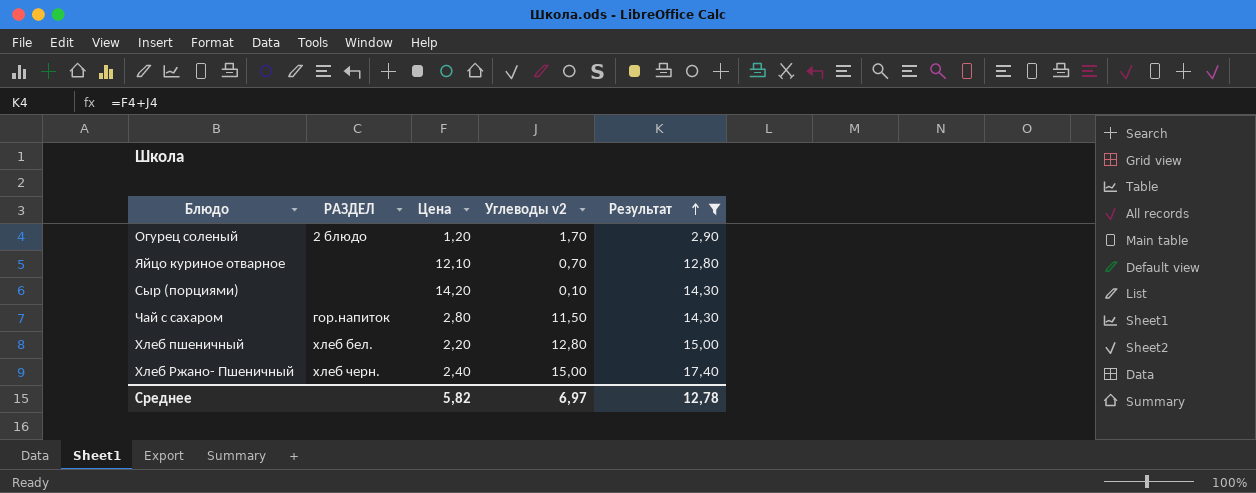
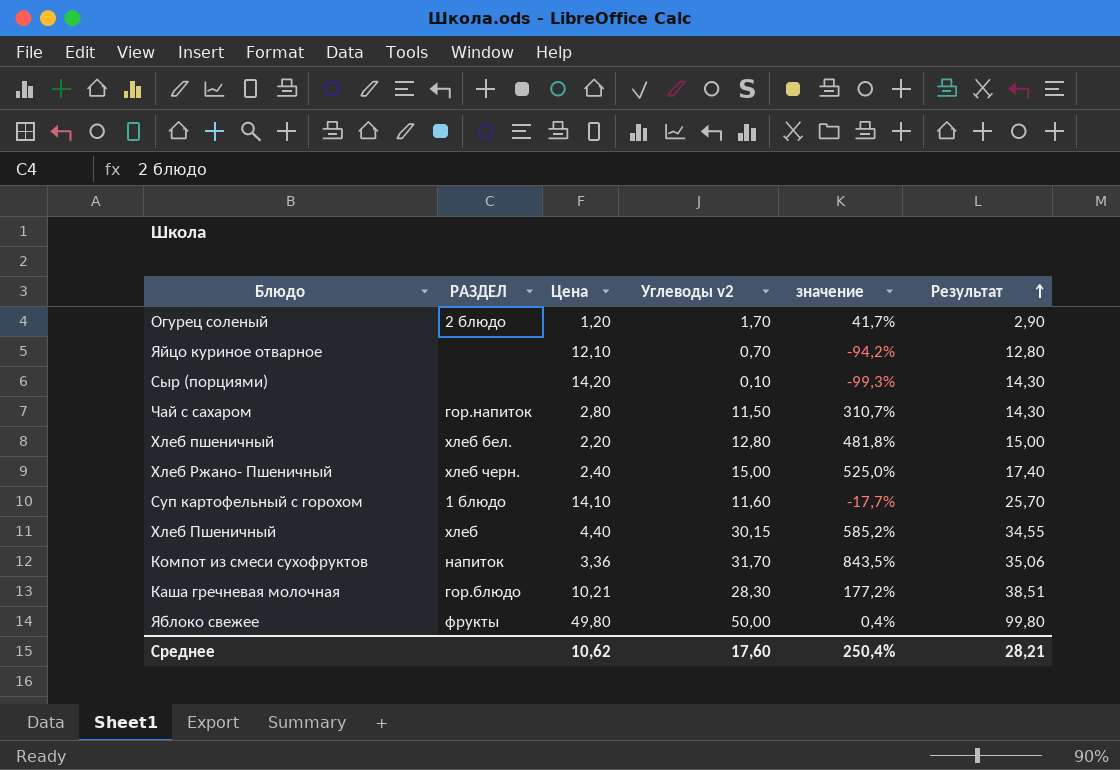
filter: Результат <= 17,40 -> none
column значение | formula: none -> ([Углеводы v2] - [Цена]) / [Цена]
Среднее | Цена: 5,82 -> 10,62
Среднее | Углеводы v2: 6,97 -> 17,60
Среднее | Результат: 12,78 -> 28,21

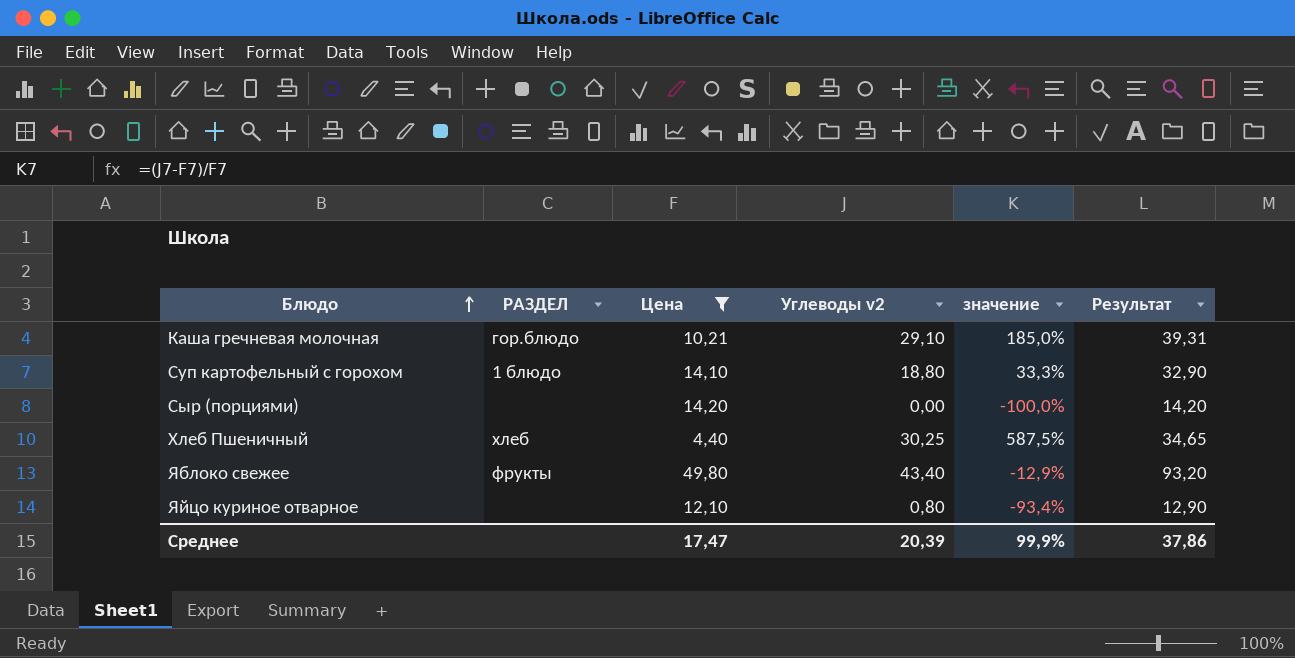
filter: none -> Цена >= 4,40
row order: Результат ascending -> Блюдо ascending
Каша гречневая молочная | Углеводы v2: 28,30 -> 29,10
Каша гречневая молочная | значение: 177,2% -> 185,0%
Каша гречневая молочная | Результат: 38,51 -> 39,31
Суп картофельный с горохом | Углеводы v2: 11,60 -> 18,80
Суп картофельный с горохом | значение: -17,7% -> 33,3%
Суп картофельный с горохом | Результат: 25,70 -> 32,90
Сыр (порциями) | Углеводы v2: 0,10 -> 0,00
Сыр (порциями) | значение: -99,3% -> -100,0%
Сыр (порциями) | Результат: 14,30 -> 14,20
Хлеб Пшеничный | Углеводы v2: 30,15 -> 30,25
Хлеб Пшеничный | значение: 585,2% -> 587,5%
Хлеб Пшеничный | Результат: 34,55 -> 34,65
Яблоко свежее | Углеводы v2: 50,00 -> 43,40
Яблоко свежее | значение: 0,4% -> -12,9%
Яблоко свежее | Результат: 99,80 -> 93,20
Яйцо куриное отварное | Углеводы v2: 0,70 -> 0,80
Яйцо куриное отварное | значение: -94,2% -> -93,4%
Яйцо куриное отварное | Результат: 12,80 -> 12,90
Среднее | Цена: 10,62 -> 17,47
Среднее | Углеводы v2: 17,60 -> 20,39
Среднее | значение: 250,4% -> 99,9%
Среднее | Результат: 28,21 -> 37,86

